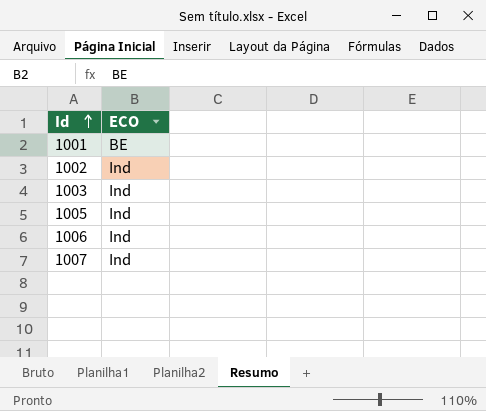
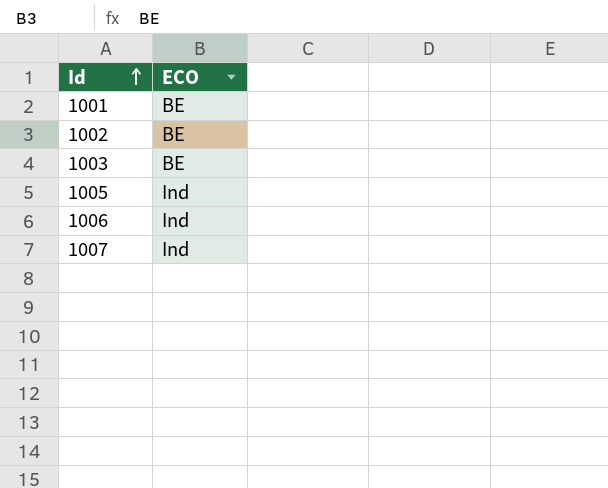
1002 | ECO: Ind -> BE
1003 | ECO: Ind -> BE

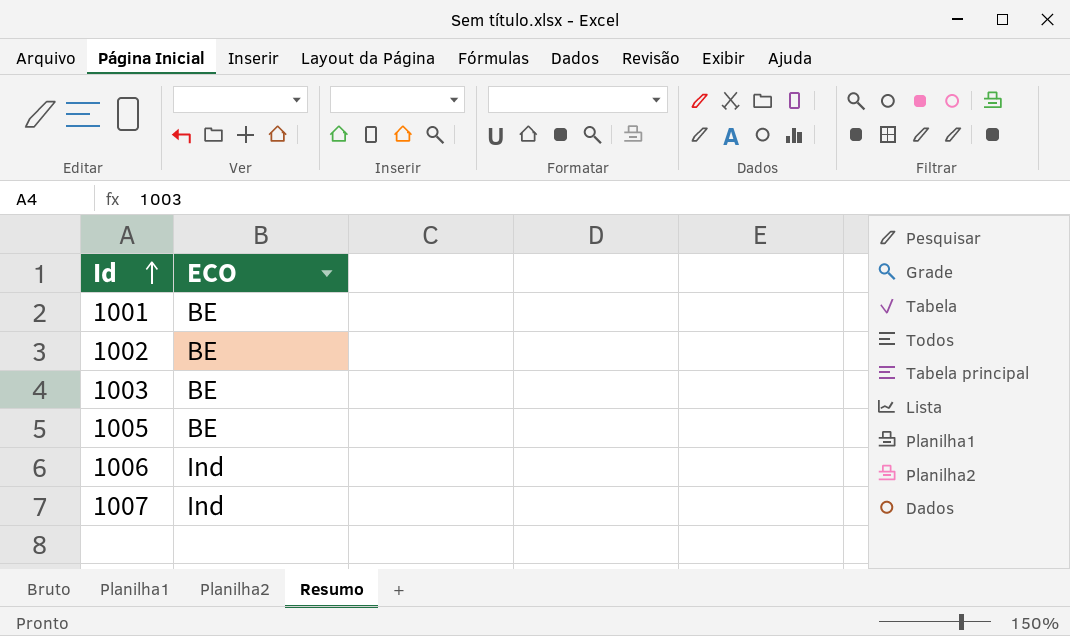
1005 | ECO: Ind -> BE

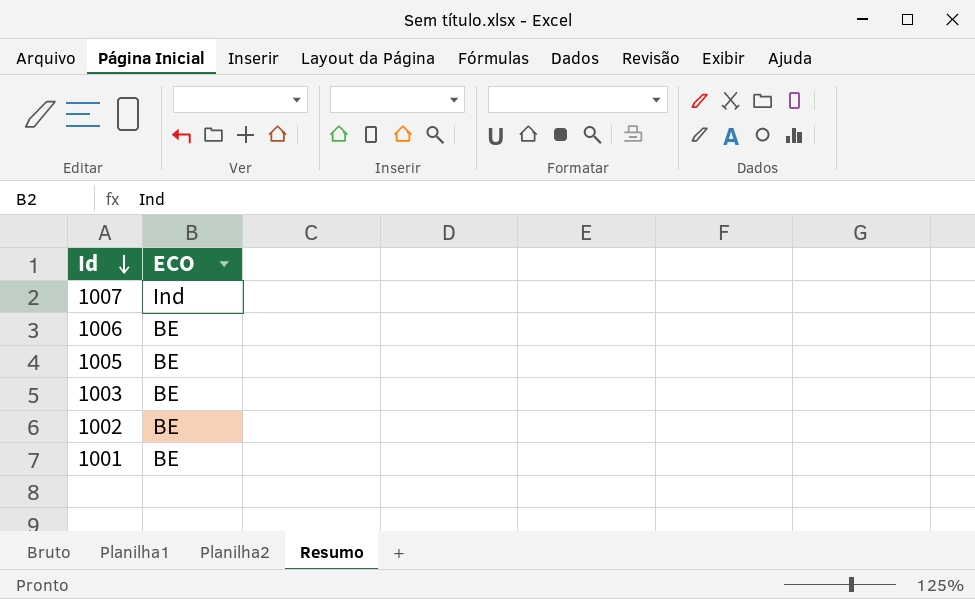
row order: Id ascending -> Id descending
1006 | ECO: Ind -> BE

